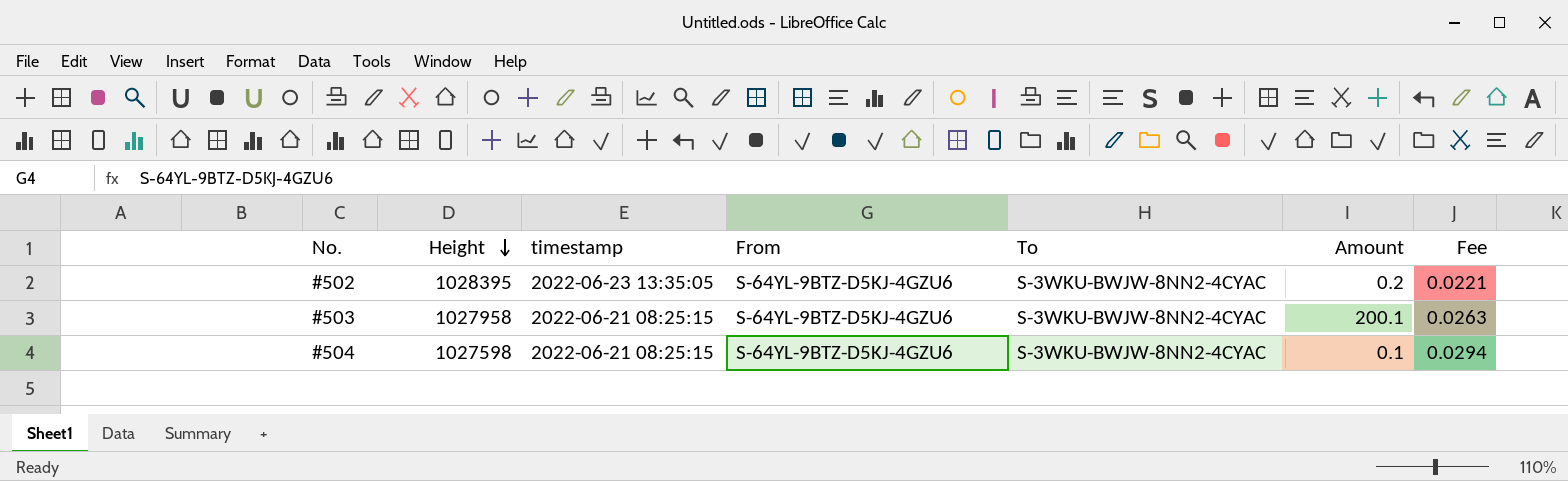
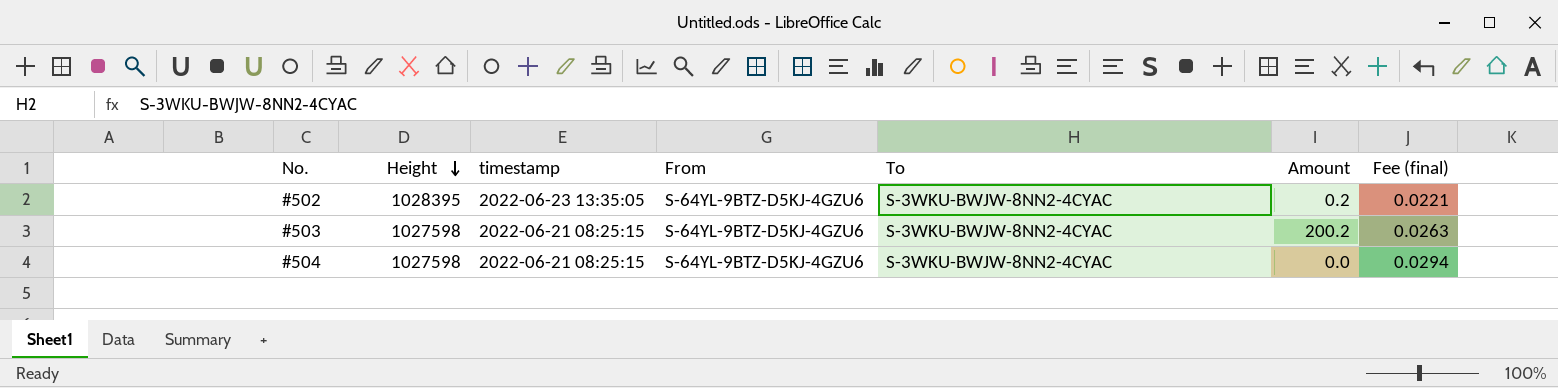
column name: Fee -> Fee (final)
#503 | Height: 1027958 -> 1027598
#503 | Amount: 200.1 -> 200.2
#504 | Amount: 0.1 -> 0.0

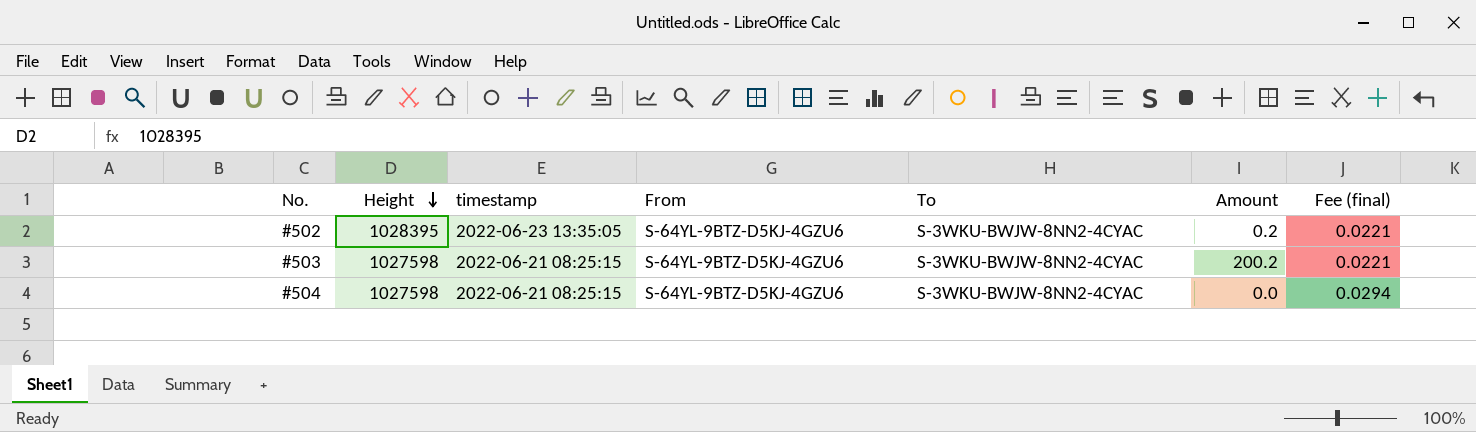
#503 | Fee (final): 0.0263 -> 0.0221

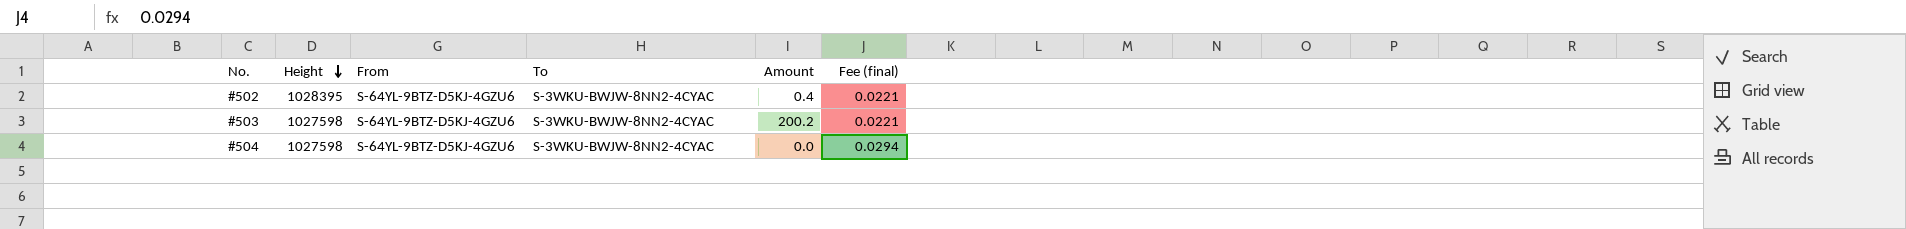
column timestamp | position: 3 -> none
#502 | Amount: 0.2 -> 0.4

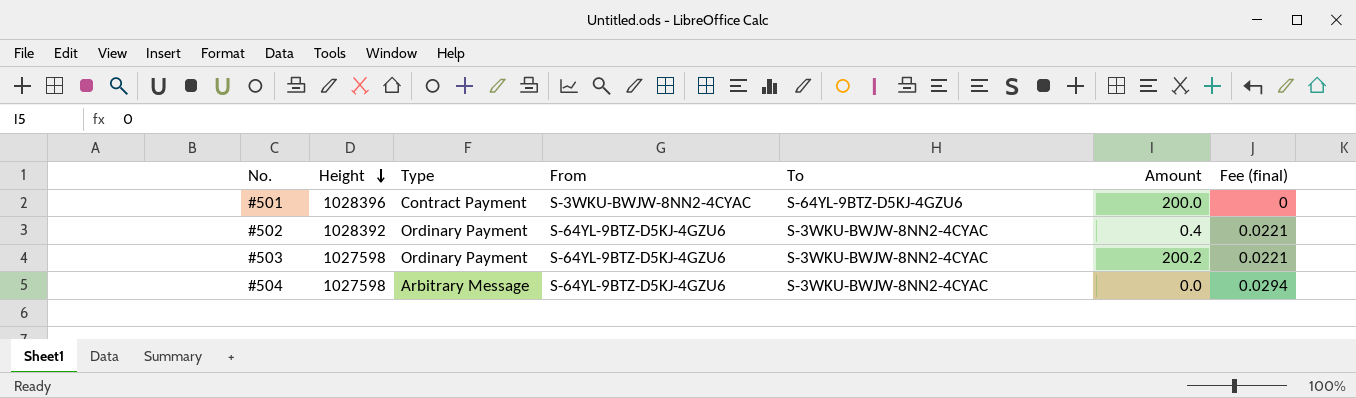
column Type | position: none -> 3
row #501: none -> 1028396 | Contract Payment | S-3WKU-BWJW-8NN2-4CYAC | S-64YL-9BTZ-D5KJ-4GZU6 | 200.0 | 0
#502 | Height: 1028395 -> 1028392

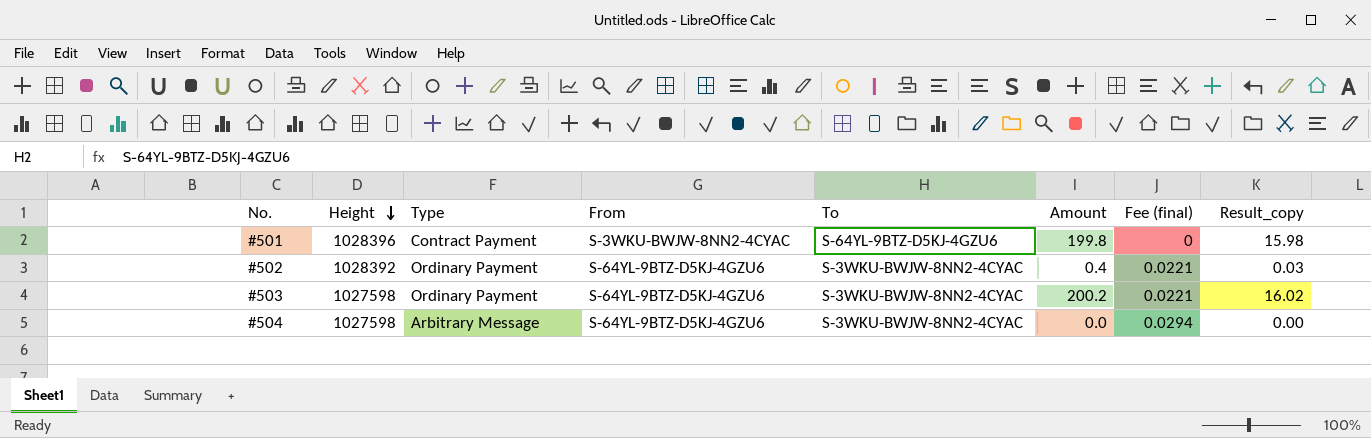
column Result_copy | formula: none -> [Amount] * 0.08
#501 | Amount: 200.0 -> 199.8

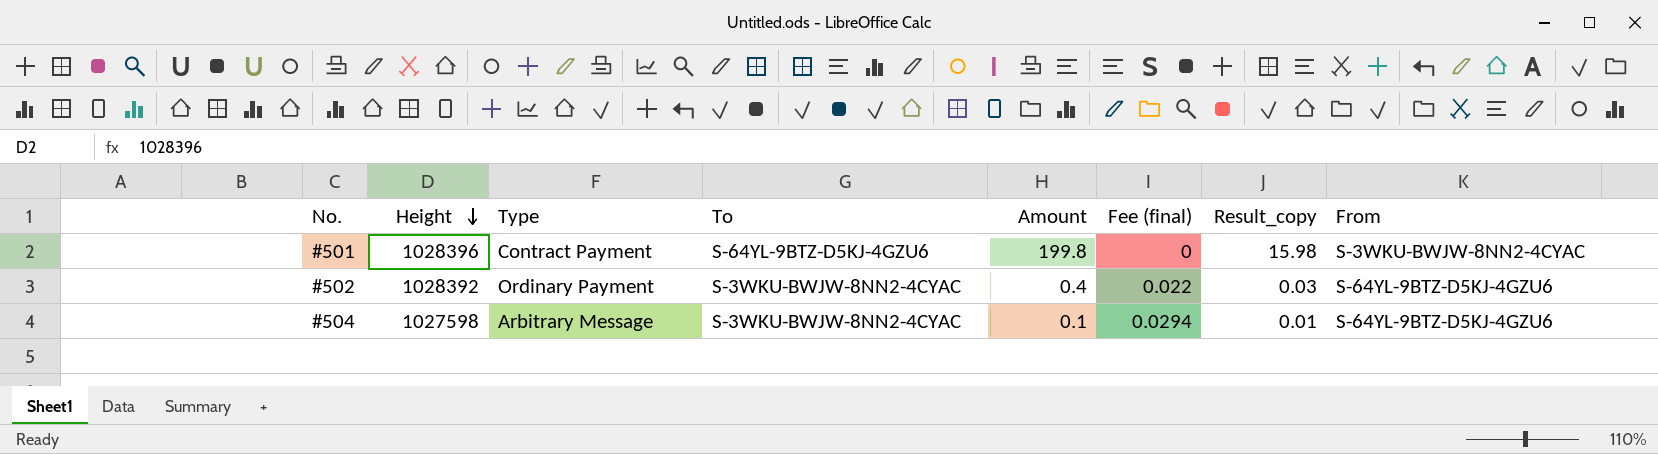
column From | position: 4 -> 8
row #503: 1027598 | Ordinary Payment | S-64YL-9BTZ-D5KJ-4GZU6 | S-3WKU-BWJW-8NN2-4CYAC | 200.2 | 0.0221 | 16.02 -> none
#502 | Fee (final): 0.0221 -> 0.022
#504 | Amount: 0.0 -> 0.1
#504 | Result_copy: 0.00 -> 0.01

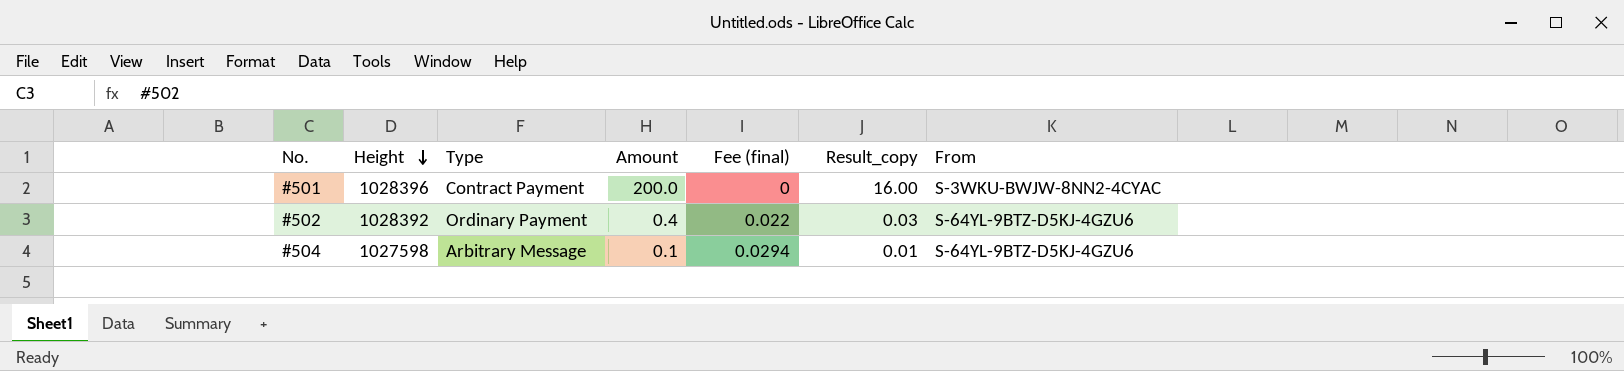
column To | position: 4 -> none
#501 | Amount: 199.8 -> 200.0
#501 | Result_copy: 15.98 -> 16.00

